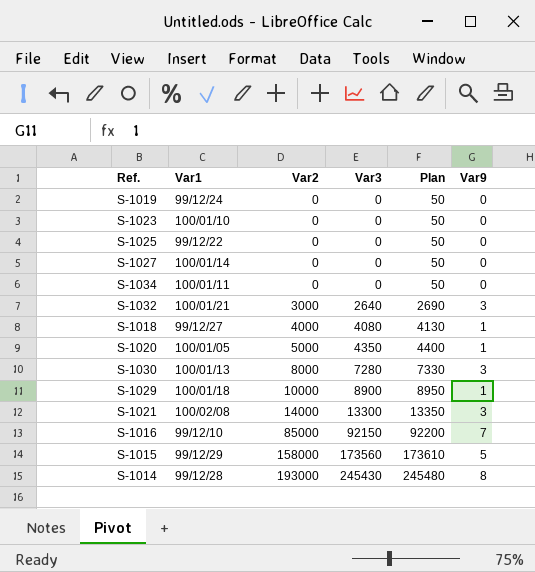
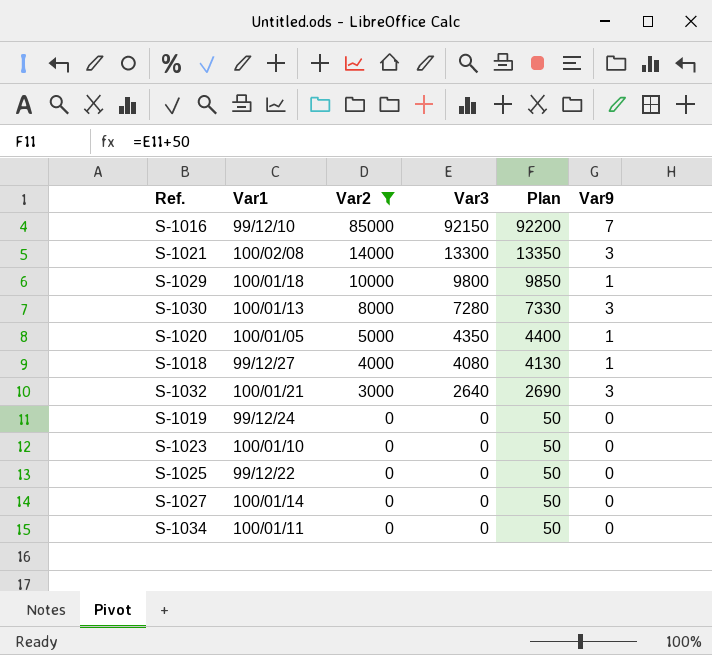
filter: none -> Var2 <= 85000
row order: Var2 ascending -> Var2 descending
S-1029 | Var3: 8900 -> 9800
S-1029 | Plan: 8950 -> 9850

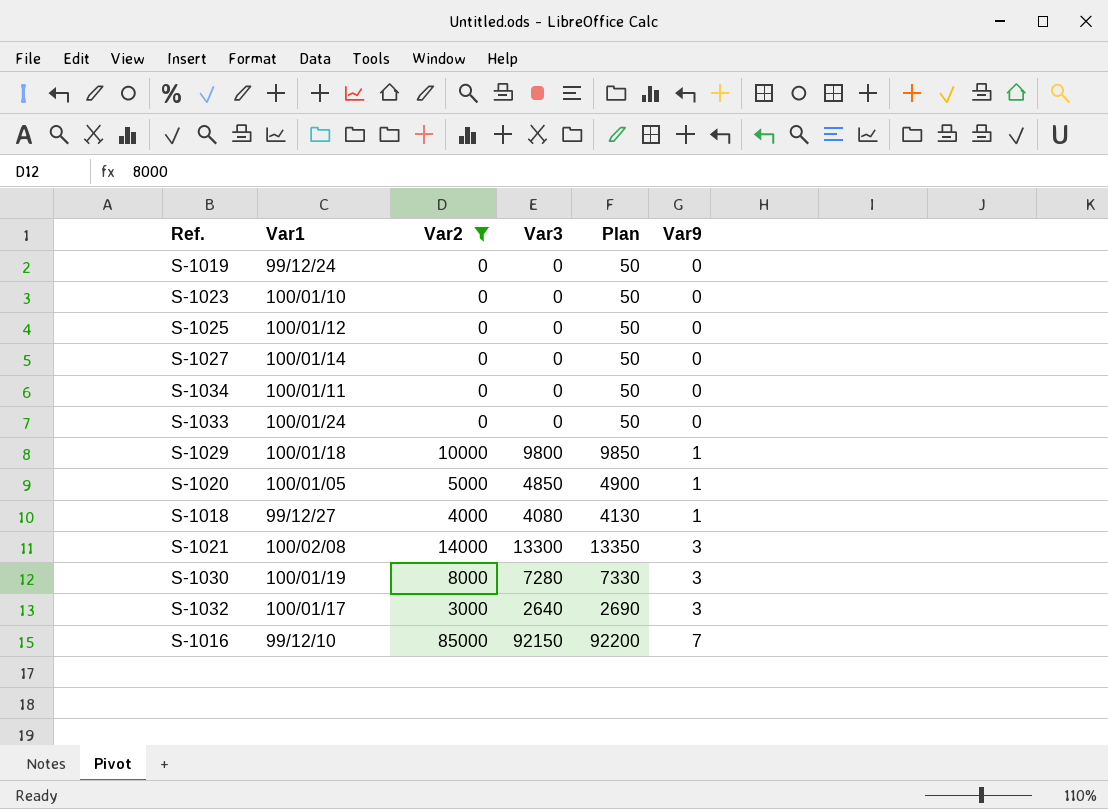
row order: Var2 descending -> Var9 ascending
S-1025 | Var1: 99/12/22 -> 100/01/12
row S-1033: none -> 100/01/24 | 0 | 0 | 50 | 0
S-1020 | Var3: 4350 -> 4850
S-1020 | Plan: 4400 -> 4900
S-1030 | Var1: 100/01/13 -> 100/01/19
S-1032 | Var1: 100/01/21 -> 100/01/17

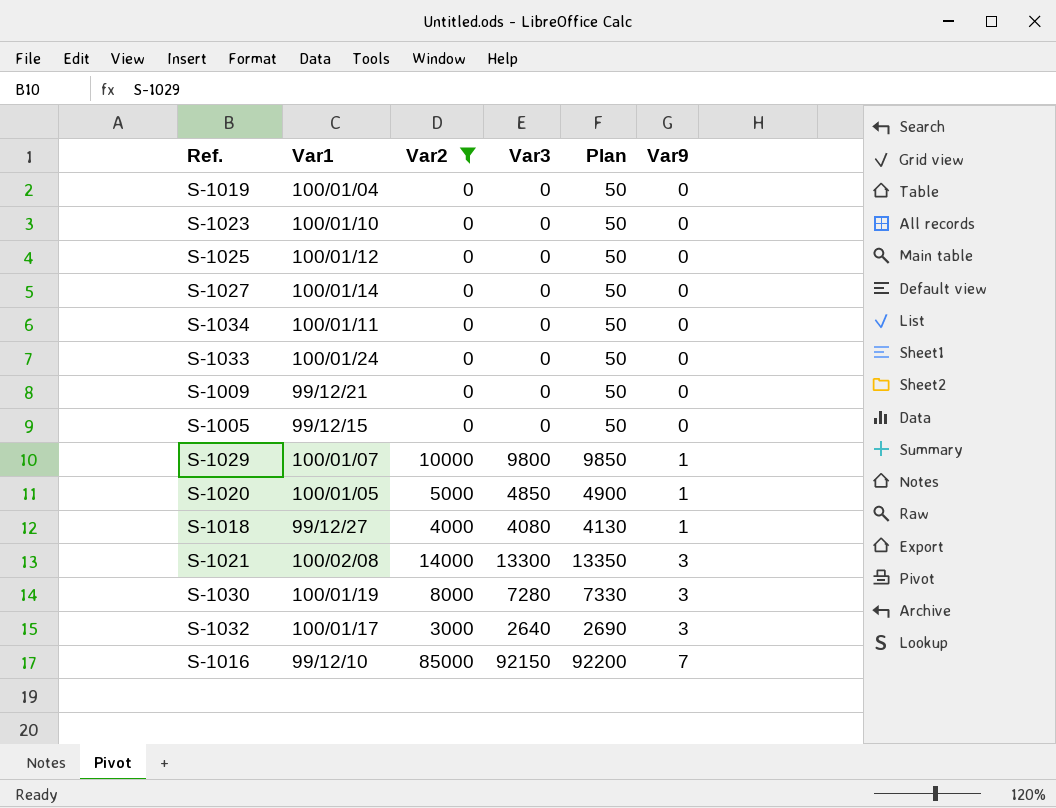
S-1019 | Var1: 99/12/24 -> 100/01/04
row S-1009: none -> 99/12/21 | 0 | 0 | 50 | 0
row S-1005: none -> 99/12/15 | 0 | 0 | 50 | 0
S-1029 | Var1: 100/01/18 -> 100/01/07

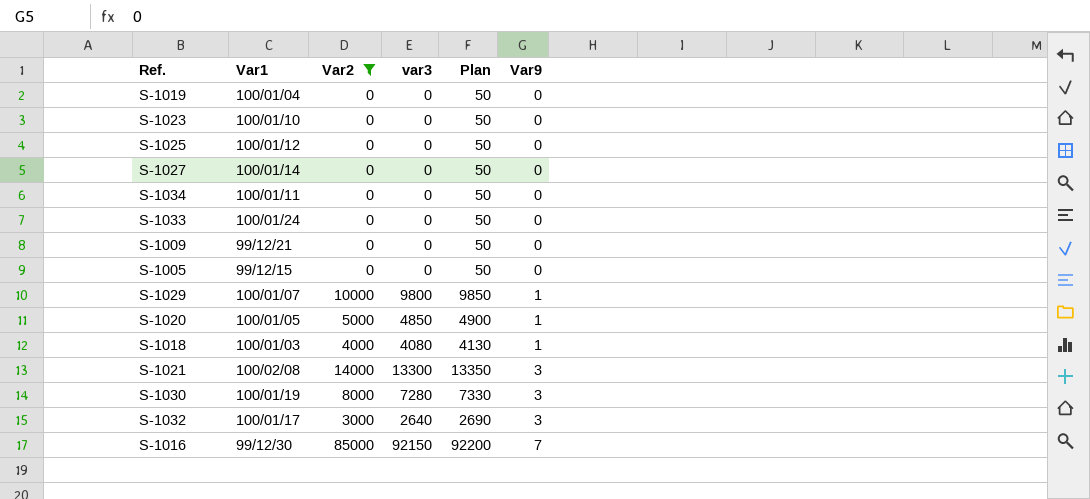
column name: Var3 -> var3
S-1018 | Var1: 99/12/27 -> 100/01/03
S-1016 | Var1: 99/12/10 -> 99/12/30

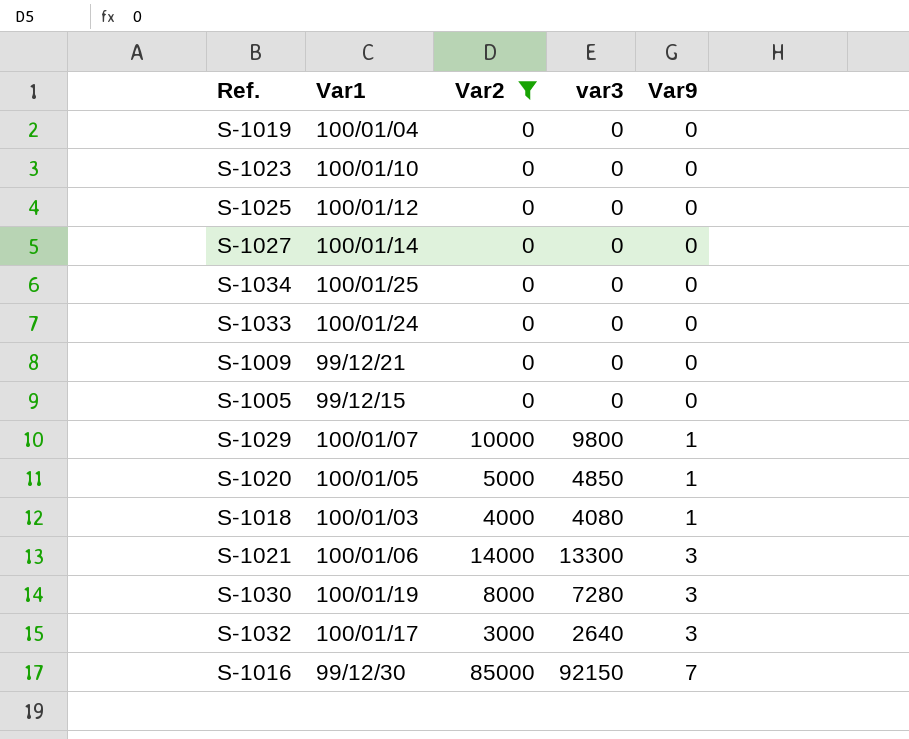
column Plan | formula: [var3] + 50 -> none
S-1034 | Var1: 100/01/11 -> 100/01/25
S-1021 | Var1: 100/02/08 -> 100/01/06

